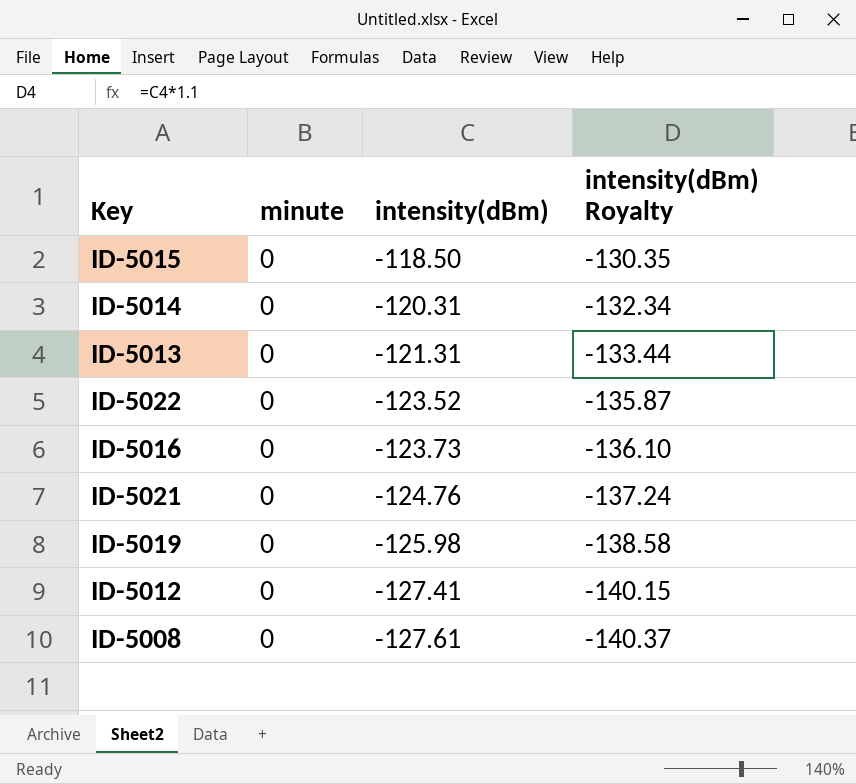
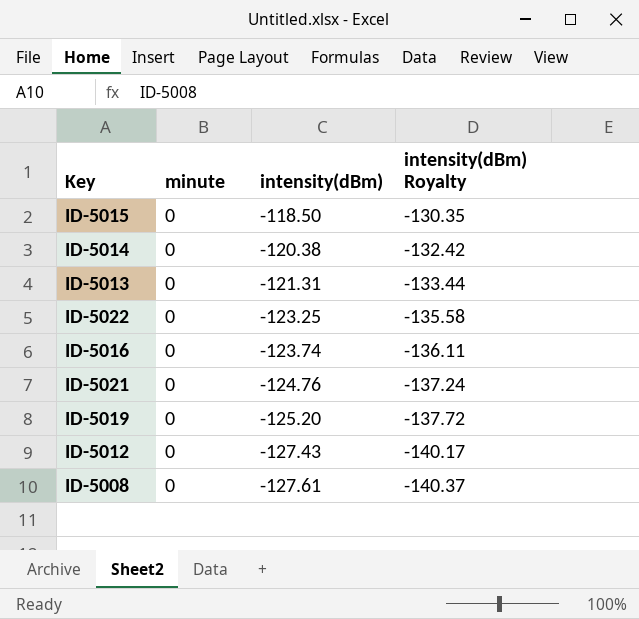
ID-5014 | intensity(dBm): -120.31 -> -120.38
ID-5014 | intensity(dBm) Royalty: -132.34 -> -132.42
ID-5022 | intensity(dBm): -123.52 -> -123.25
ID-5022 | intensity(dBm) Royalty: -135.87 -> -135.58
ID-5016 | intensity(dBm): -123.73 -> -123.74
ID-5016 | intensity(dBm) Royalty: -136.10 -> -136.11
ID-5019 | intensity(dBm): -125.98 -> -125.20
ID-5019 | intensity(dBm) Royalty: -138.58 -> -137.72
ID-5012 | intensity(dBm): -127.41 -> -127.43
ID-5012 | intensity(dBm) Royalty: -140.15 -> -140.17

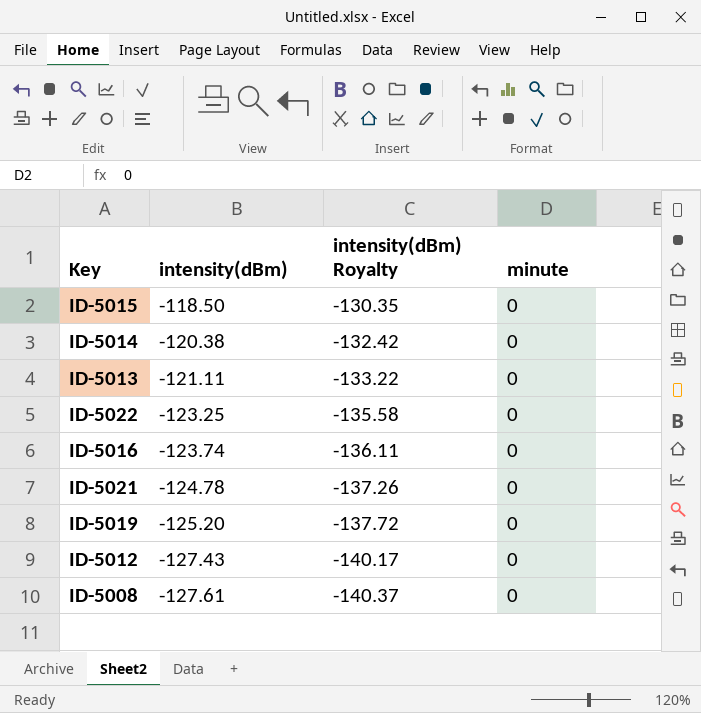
column minute | position: 2 -> 4
ID-5013 | intensity(dBm): -121.31 -> -121.11
ID-5013 | intensity(dBm) Royalty: -133.44 -> -133.22
ID-5021 | intensity(dBm): -124.76 -> -124.78
ID-5021 | intensity(dBm) Royalty: -137.24 -> -137.26

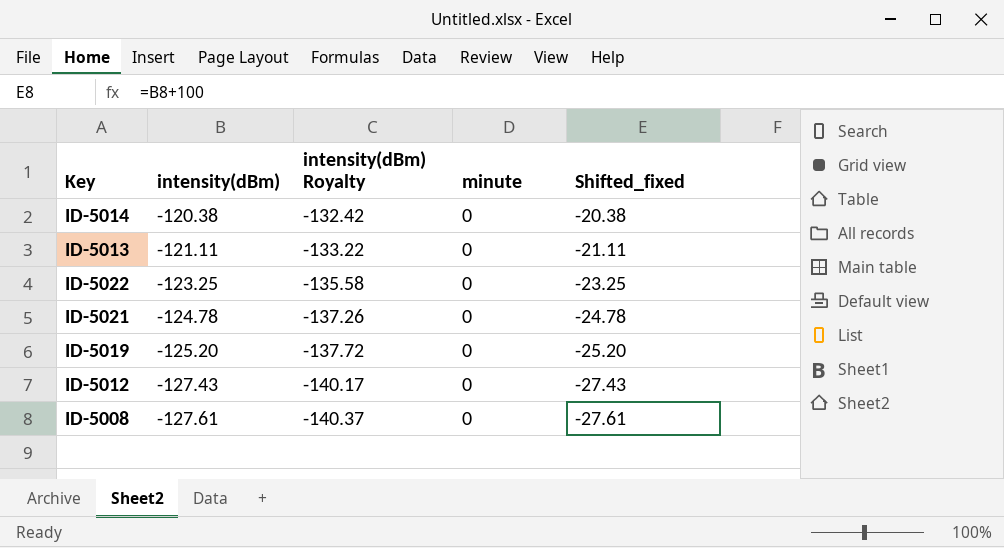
column Shifted_fixed | formula: none -> [intensity(dBm)] + 100
row ID-5015: -118.50 | -130.35 | 0 -> none
row ID-5016: -123.74 | -136.11 | 0 -> none

